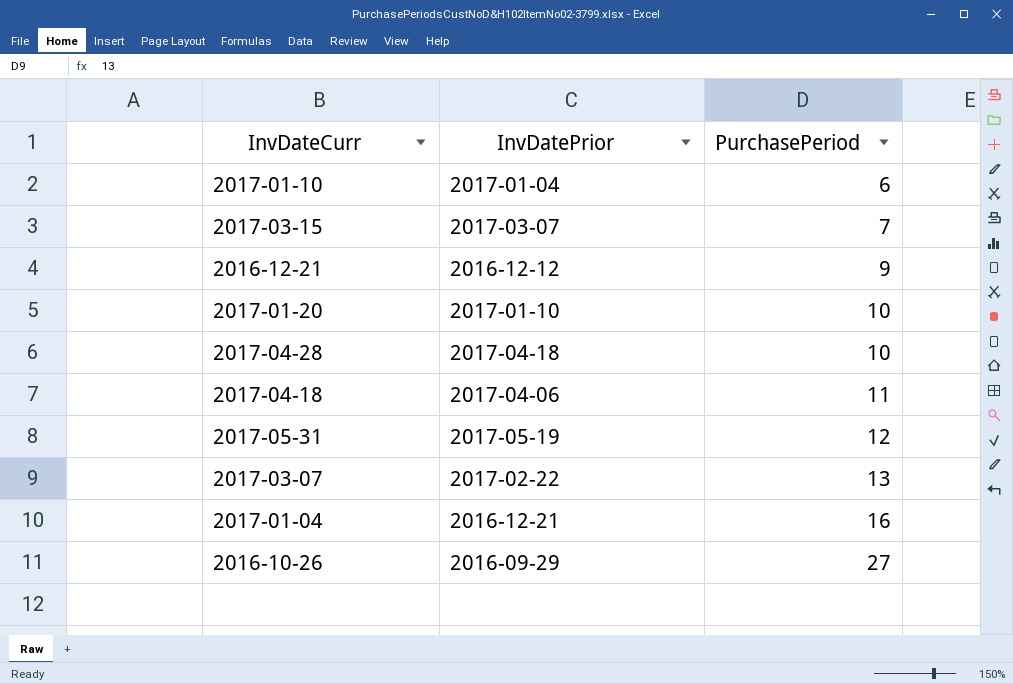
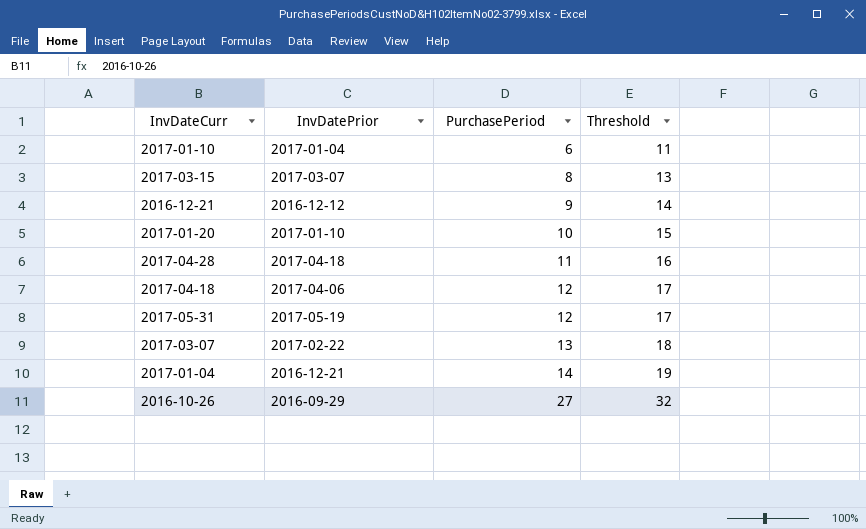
column Threshold | formula: none -> [PurchasePeriod] + 5
2017-03-15 | PurchasePeriod: 7 -> 8
2017-04-28 | PurchasePeriod: 10 -> 11
2017-04-18 | PurchasePeriod: 11 -> 12
2017-01-04 | PurchasePeriod: 16 -> 14

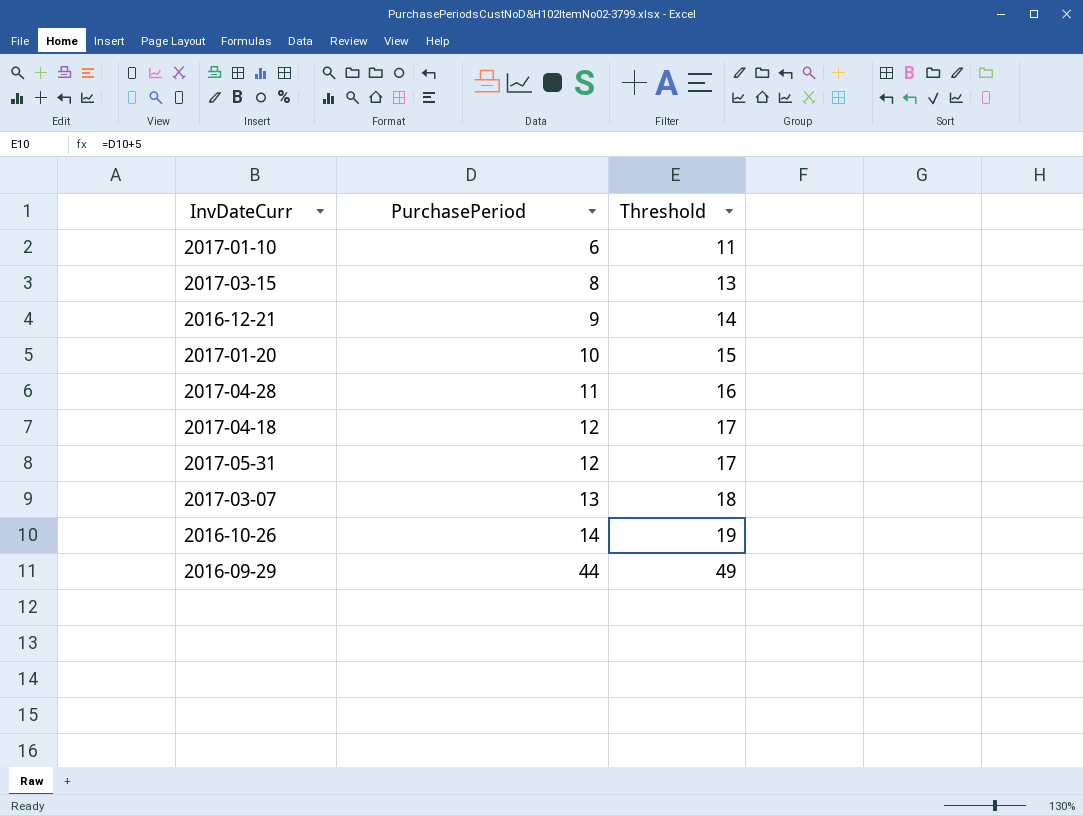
column InvDatePrior | position: 2 -> none
row 2017-01-04: 2016-12-21 | 14 | 19 -> none
2016-10-26 | PurchasePeriod: 27 -> 14
2016-10-26 | Threshold: 32 -> 19
row 2016-09-29: none -> 44 | 49

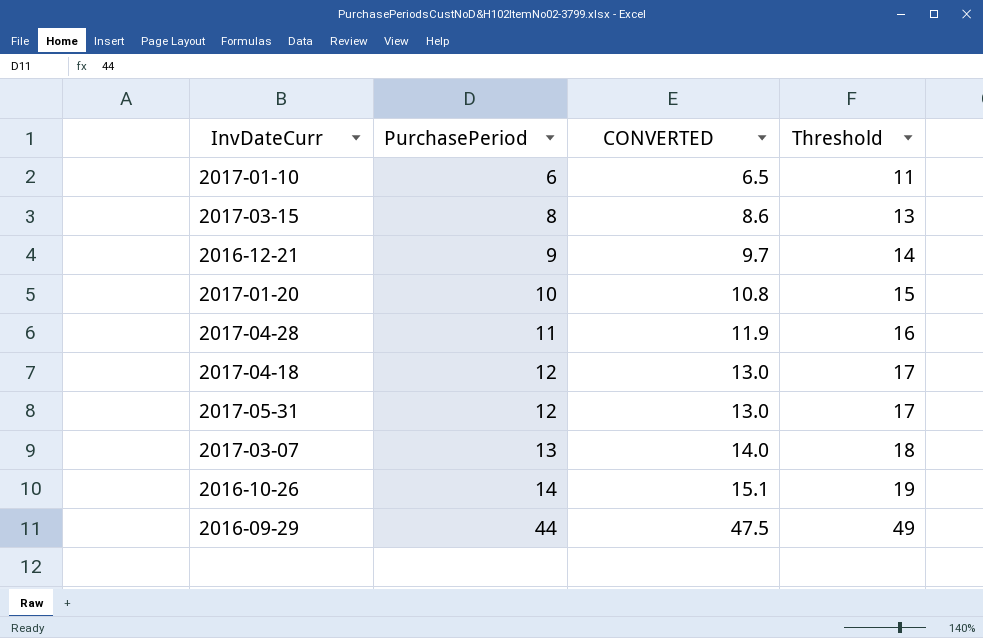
column CONVERTED | formula: none -> [PurchasePeriod] * 1.08

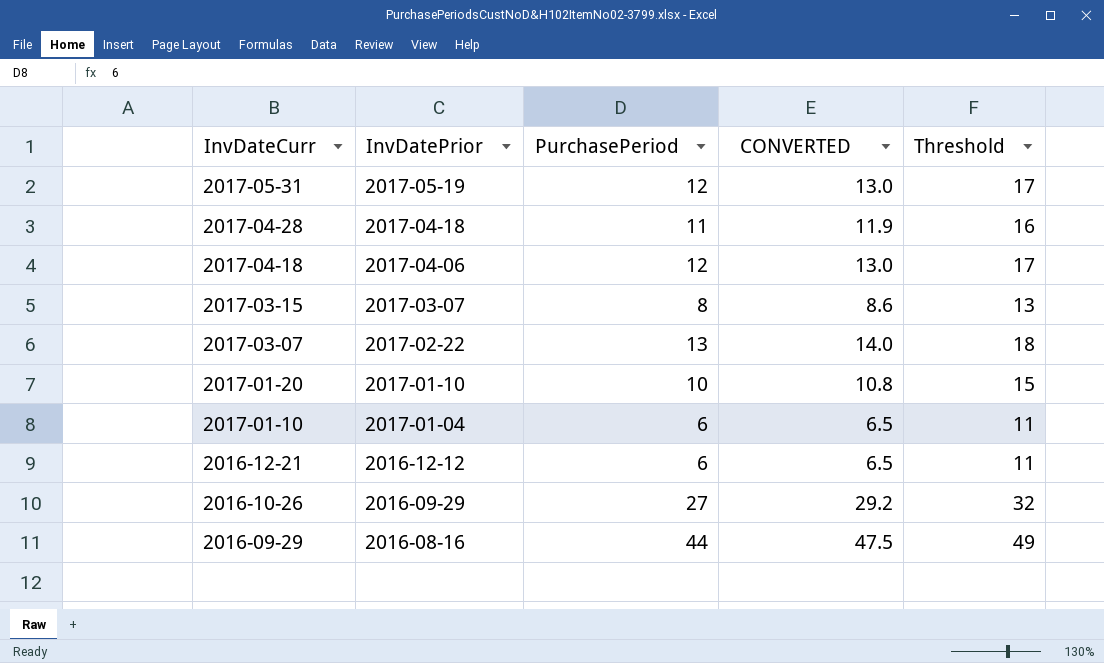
row order: PurchasePeriod ascending -> InvDateCurr descending
column InvDatePrior | position: none -> 2
2016-12-21 | PurchasePeriod: 9 -> 6
2016-12-21 | CONVERTED: 9.7 -> 6.5
2016-12-21 | Threshold: 14 -> 11
2016-10-26 | PurchasePeriod: 14 -> 27
2016-10-26 | CONVERTED: 15.1 -> 29.2
2016-10-26 | Threshold: 19 -> 32

